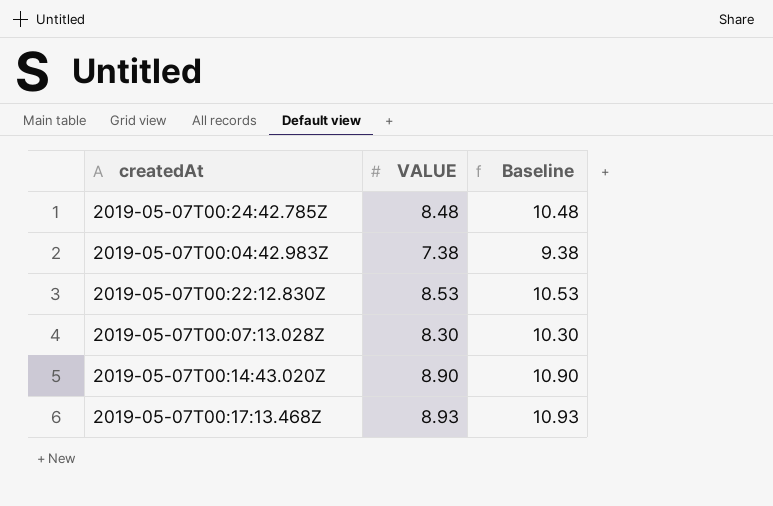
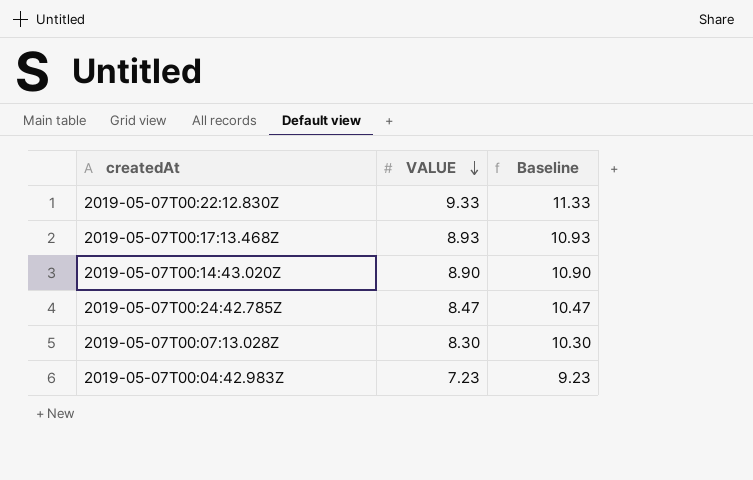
row order: none -> VALUE descending
2019-05-07T00:22:12.830Z | VALUE: 8.53 -> 9.33
2019-05-07T00:22:12.830Z | Baseline: 10.53 -> 11.33
2019-05-07T00:24:42.785Z | VALUE: 8.48 -> 8.47
2019-05-07T00:24:42.785Z | Baseline: 10.48 -> 10.47
2019-05-07T00:04:42.983Z | VALUE: 7.38 -> 7.23
2019-05-07T00:04:42.983Z | Baseline: 9.38 -> 9.23

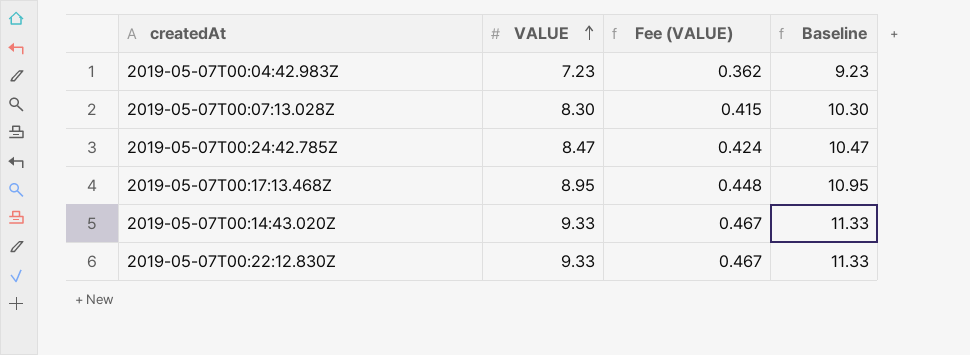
row order: VALUE descending -> VALUE ascending
column Fee (VALUE) | formula: none -> [VALUE] * 0.05
2019-05-07T00:17:13.468Z | VALUE: 8.93 -> 8.95
2019-05-07T00:17:13.468Z | Baseline: 10.93 -> 10.95
2019-05-07T00:14:43.020Z | VALUE: 8.90 -> 9.33
2019-05-07T00:14:43.020Z | Baseline: 10.90 -> 11.33

